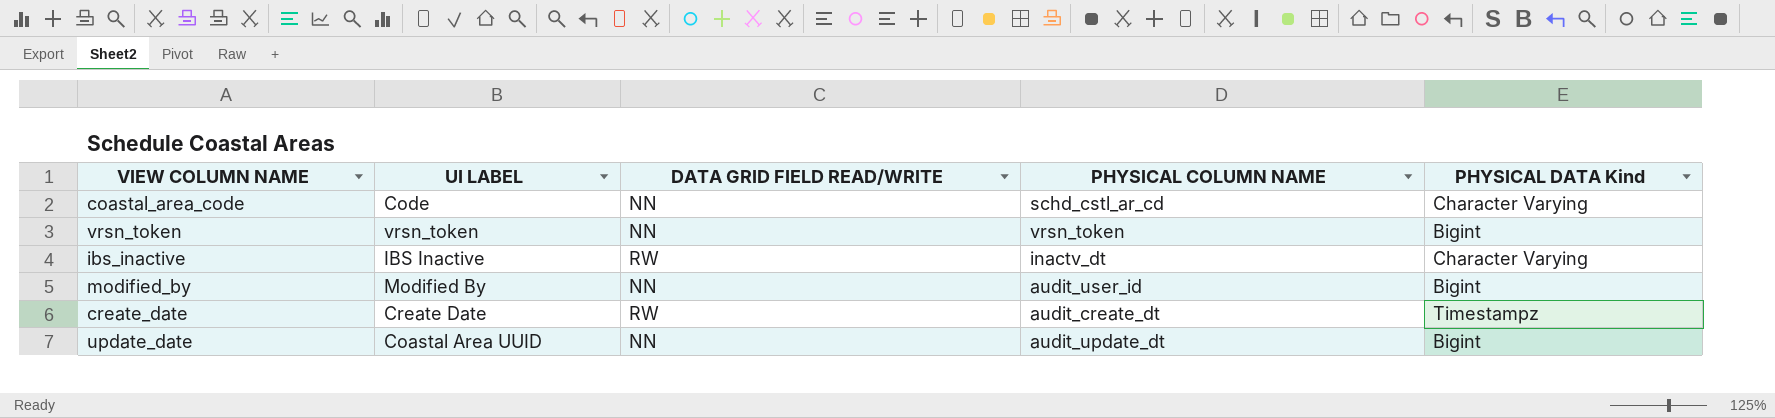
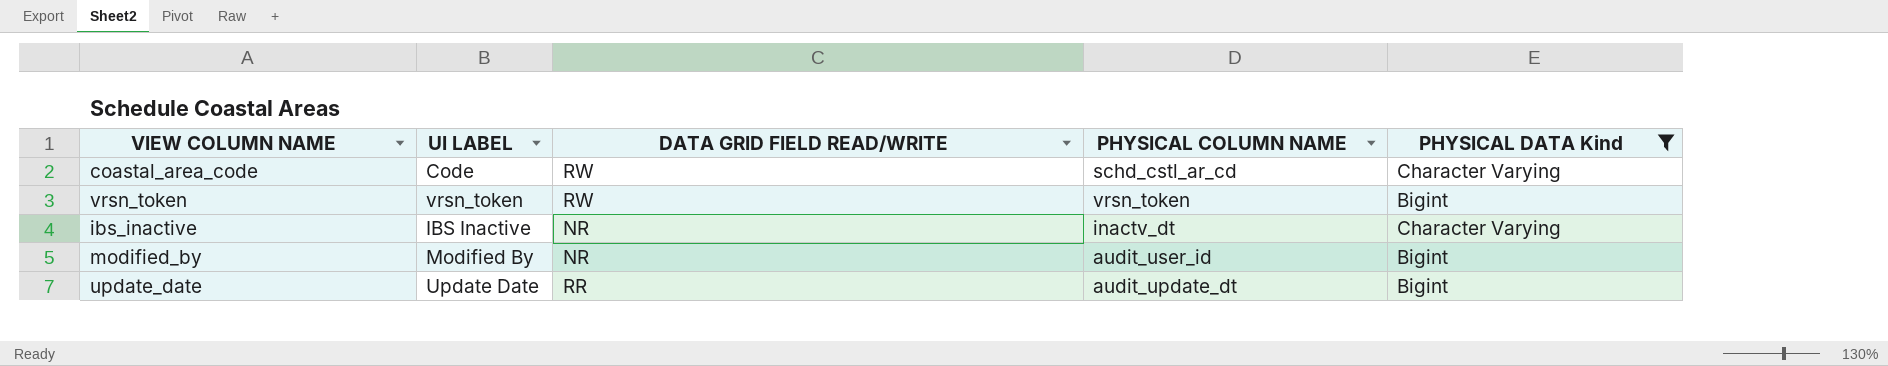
filter: none -> PHYSICAL DATA Kind != Timestampz
coastal_area_code | DATA GRID FIELD READ/WRITE: NN -> RW
vrsn_token | DATA GRID FIELD READ/WRITE: NN -> RW
ibs_inactive | DATA GRID FIELD READ/WRITE: RW -> NR
modified_by | DATA GRID FIELD READ/WRITE: NN -> NR
update_date | UI LABEL: Coastal Area UUID -> Update Date
update_date | DATA GRID FIELD READ/WRITE: NN -> RR

